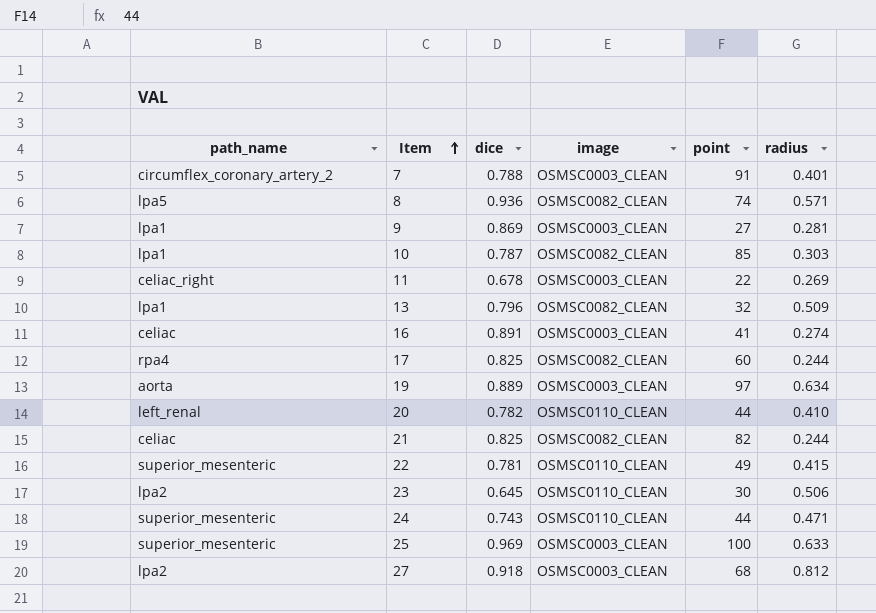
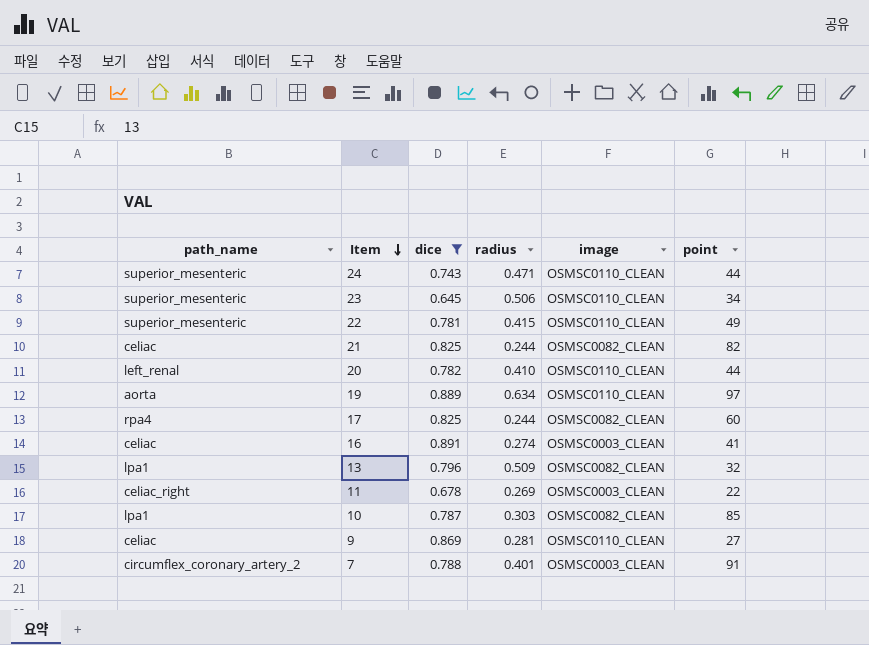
filter: none -> dice <= 0.891
row order: Item ascending -> Item descending
column radius | position: 6 -> 4
23 | path_name: lpa2 -> superior_mesenteric
23 | point: 30 -> 34
19 | image: OSMSC0003_CLEAN -> OSMSC0110_CLEAN
9 | path_name: lpa1 -> celiac
9 | image: OSMSC0003_CLEAN -> OSMSC0110_CLEAN

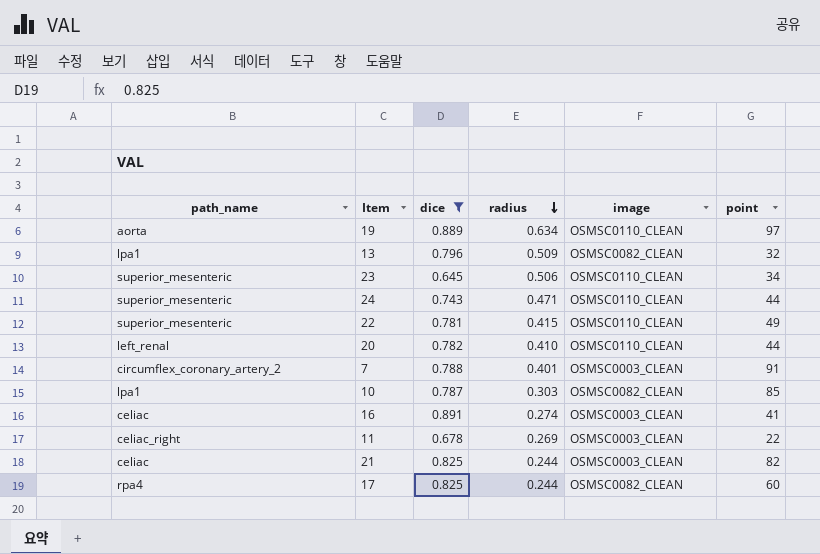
row order: Item descending -> radius descending
row 9: celiac | 0.869 | 0.281 | OSMSC0110_CLEAN | 27 -> none
21 | image: OSMSC0082_CLEAN -> OSMSC0003_CLEAN

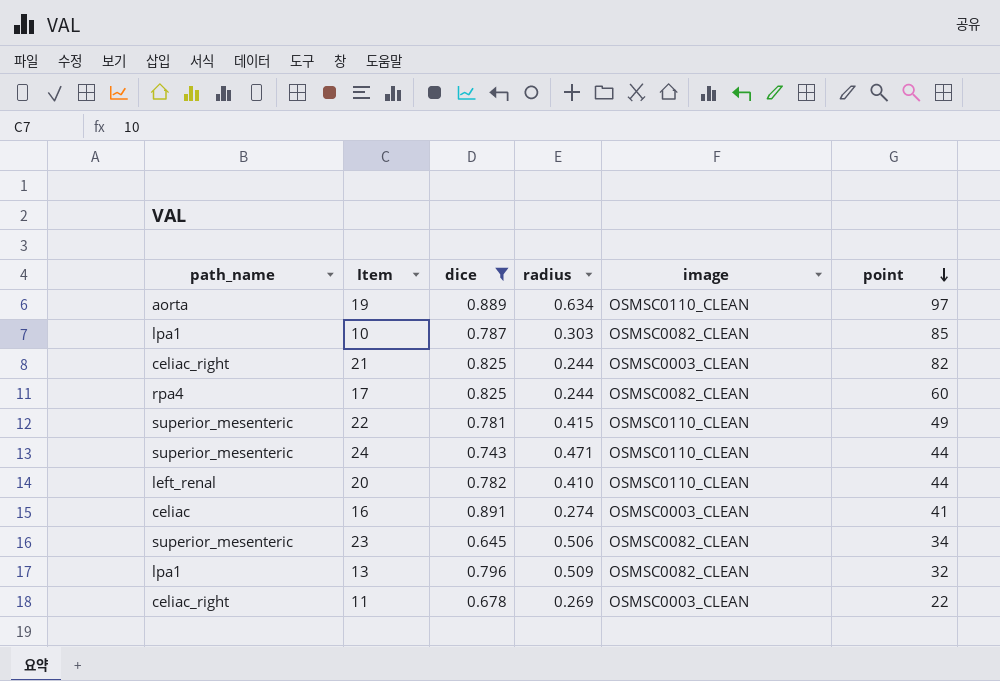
row order: radius descending -> point descending
row 7: circumflex_coronary_artery_2 | 0.788 | 0.401 | OSMSC0003_CLEAN | 91 -> none
21 | path_name: celiac -> celiac_right
23 | image: OSMSC0110_CLEAN -> OSMSC0082_CLEAN

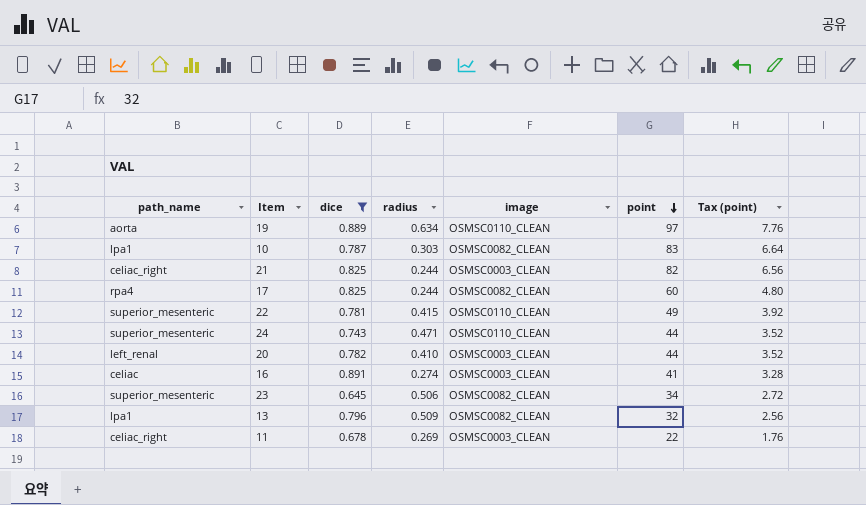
column Tax (point) | formula: none -> [point] * 0.08
10 | point: 85 -> 83
20 | image: OSMSC0110_CLEAN -> OSMSC0003_CLEAN

